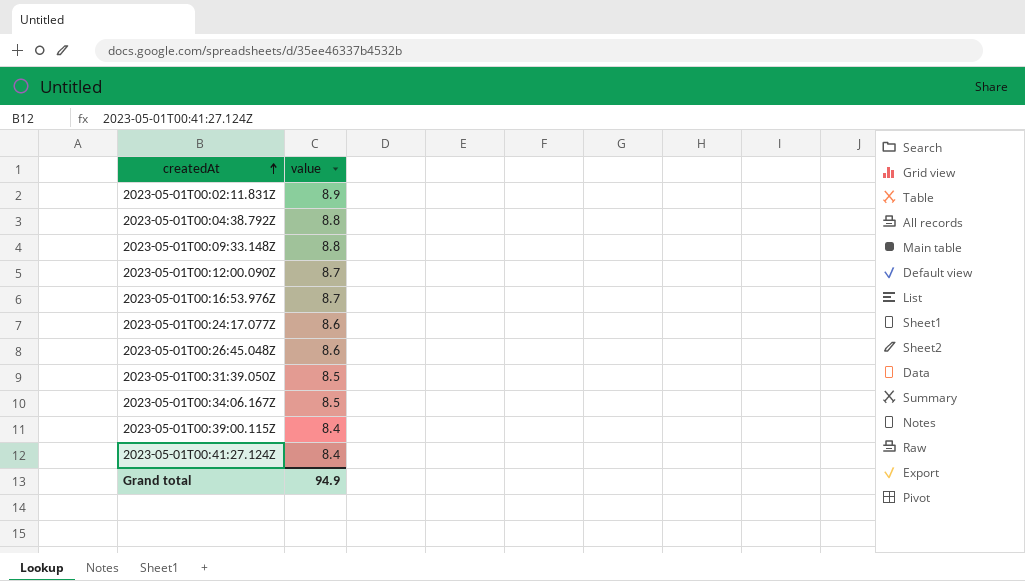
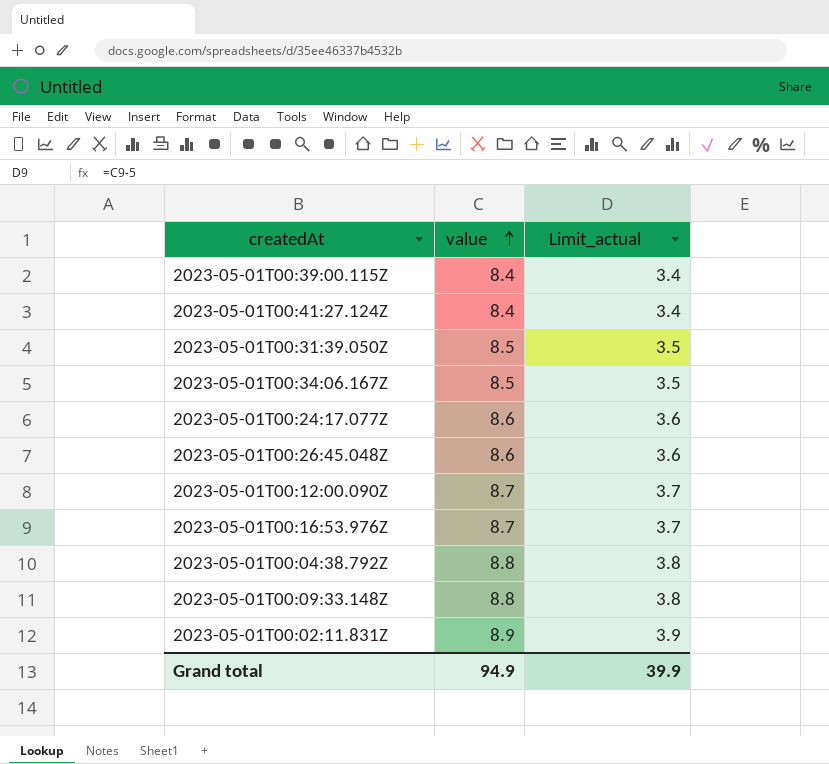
row order: createdAt ascending -> value ascending
column Limit_actual | formula: none -> [value] - 5

